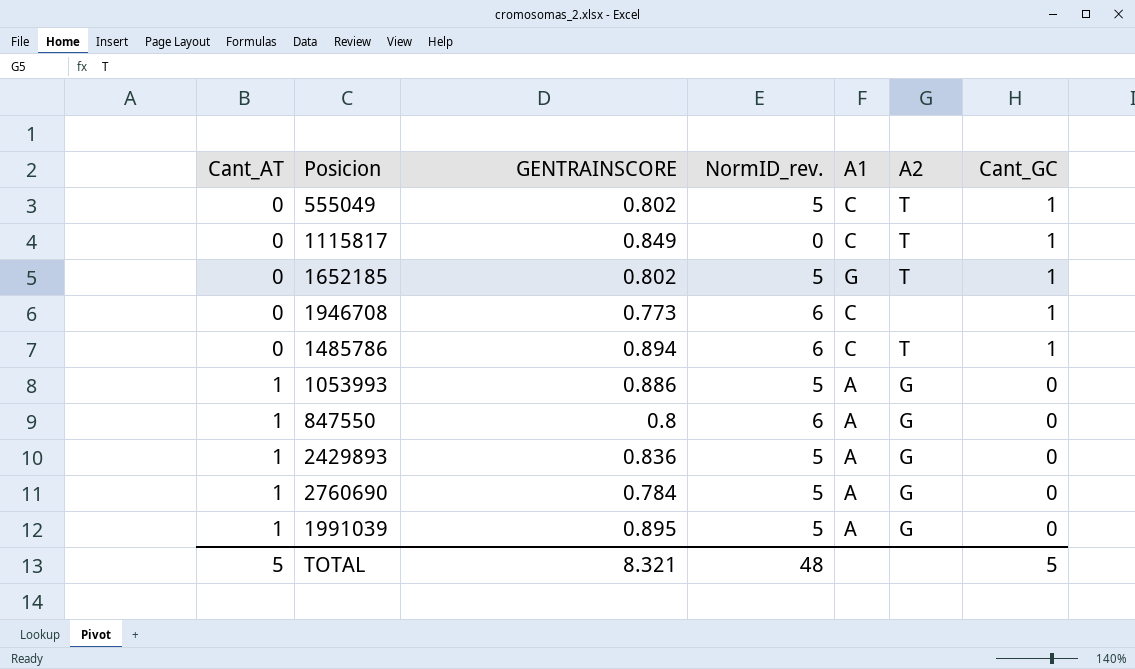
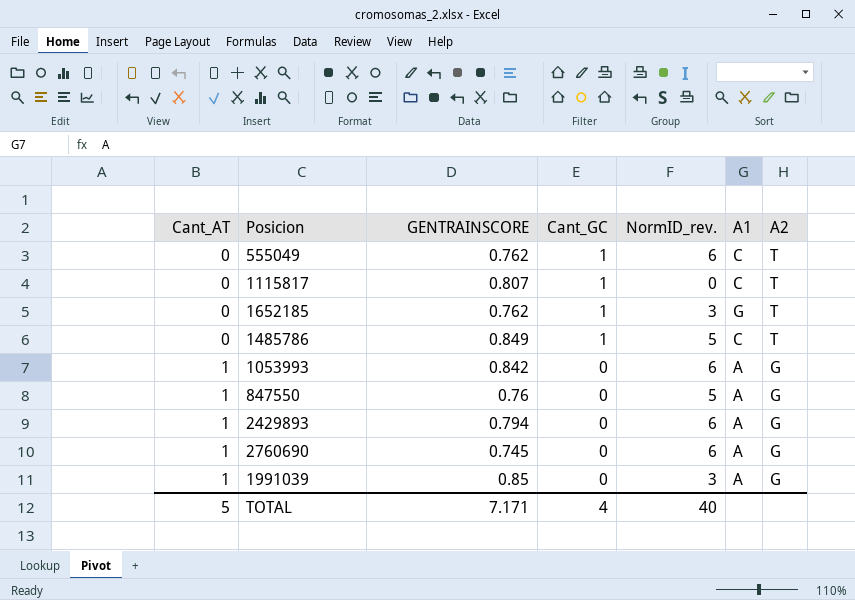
column Cant_GC | position: 7 -> 4
row 1946708: 0 | 0.773 | 6 | C | none | 1 -> none
555049 | GENTRAINSCORE: 0.802 -> 0.762
555049 | NormID_rev.: 5 -> 6
1115817 | GENTRAINSCORE: 0.849 -> 0.807
1652185 | GENTRAINSCORE: 0.802 -> 0.762
1652185 | NormID_rev.: 5 -> 3
1485786 | GENTRAINSCORE: 0.894 -> 0.849
1485786 | NormID_rev.: 6 -> 5
1053993 | GENTRAINSCORE: 0.886 -> 0.842
1053993 | NormID_rev.: 5 -> 6
847550 | GENTRAINSCORE: 0.8 -> 0.76
847550 | NormID_rev.: 6 -> 5
2429893 | GENTRAINSCORE: 0.836 -> 0.794
2429893 | NormID_rev.: 5 -> 6
2760690 | GENTRAINSCORE: 0.784 -> 0.745
2760690 | NormID_rev.: 5 -> 6
1991039 | GENTRAINSCORE: 0.895 -> 0.85
1991039 | NormID_rev.: 5 -> 3
TOTAL | GENTRAINSCORE: 8.321 -> 7.171
TOTAL | Cant_GC: 5 -> 4
TOTAL | NormID_rev.: 48 -> 40

